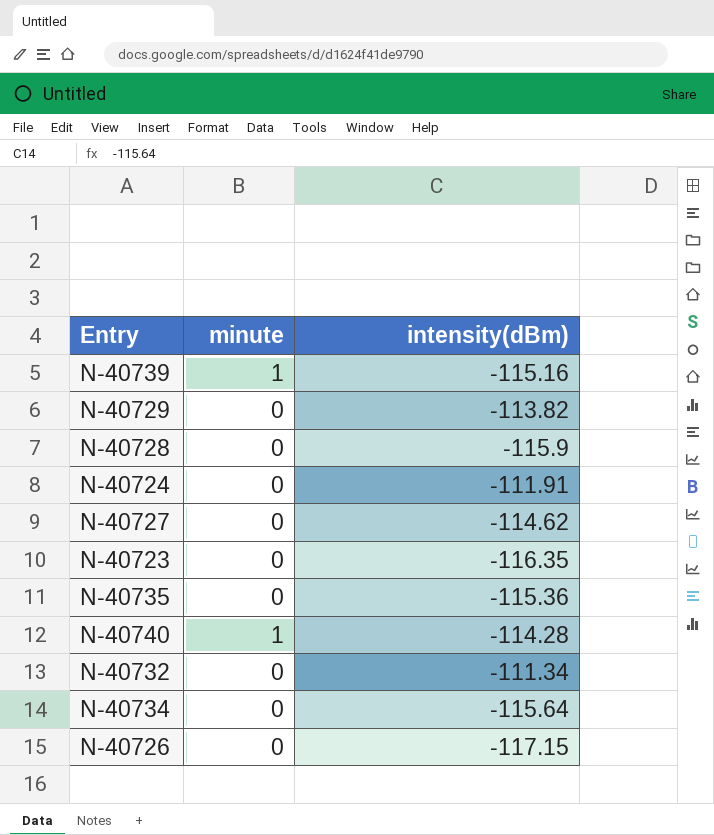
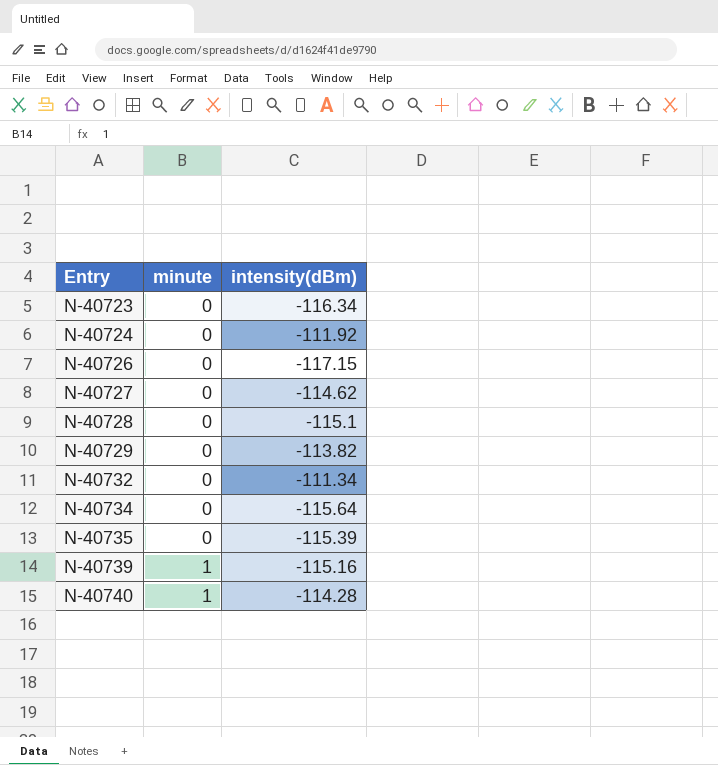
row order: none -> Entry ascending
N-40723 | intensity(dBm): -116.35 -> -116.34
N-40724 | intensity(dBm): -111.91 -> -111.92
N-40728 | intensity(dBm): -115.9 -> -115.1
N-40735 | intensity(dBm): -115.36 -> -115.39

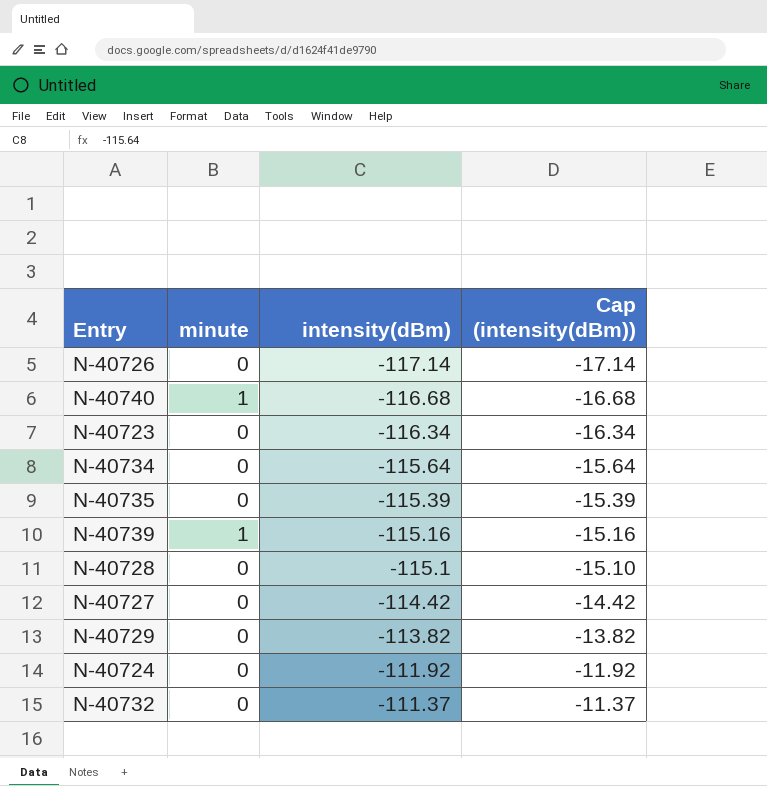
row order: Entry ascending -> intensity(dBm) ascending
column Cap (intensity(dBm)) | formula: none -> [intensity(dBm)] + 100
N-40726 | intensity(dBm): -117.15 -> -117.14
N-40740 | intensity(dBm): -114.28 -> -116.68
N-40727 | intensity(dBm): -114.62 -> -114.42
N-40732 | intensity(dBm): -111.34 -> -111.37

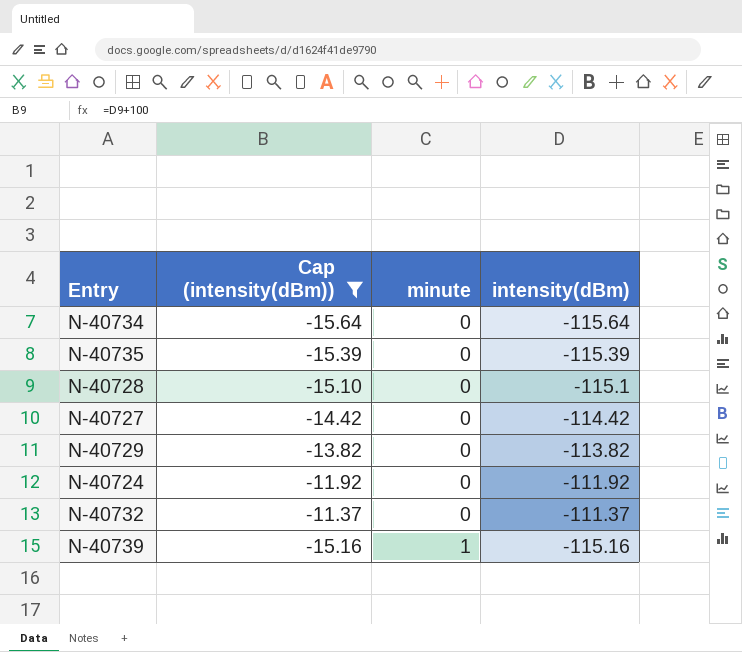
filter: none -> Cap (intensity(dBm)) >= -15.64
row order: intensity(dBm) ascending -> minute ascending
column Cap (intensity(dBm)) | position: 4 -> 2

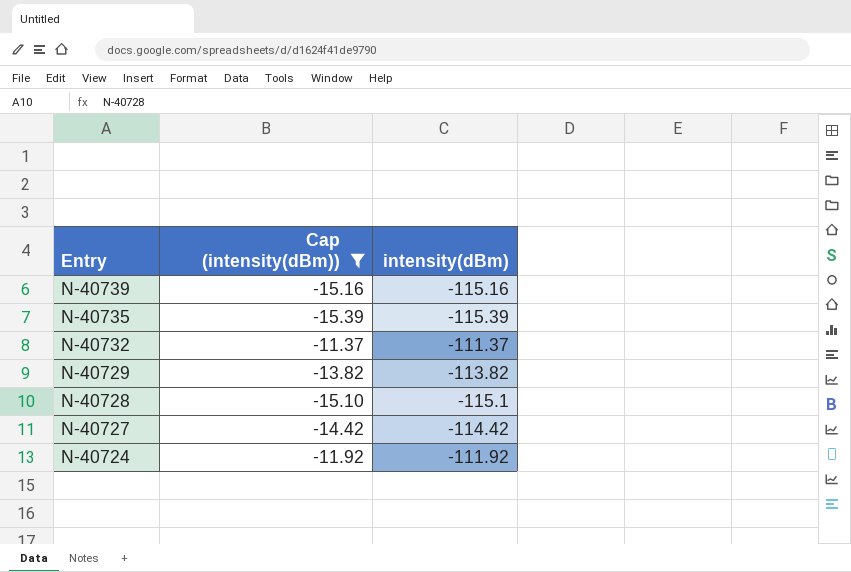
row order: minute ascending -> Entry descending
column minute | position: 3 -> none
row N-40734: -15.64 | 0 | -115.64 -> none

